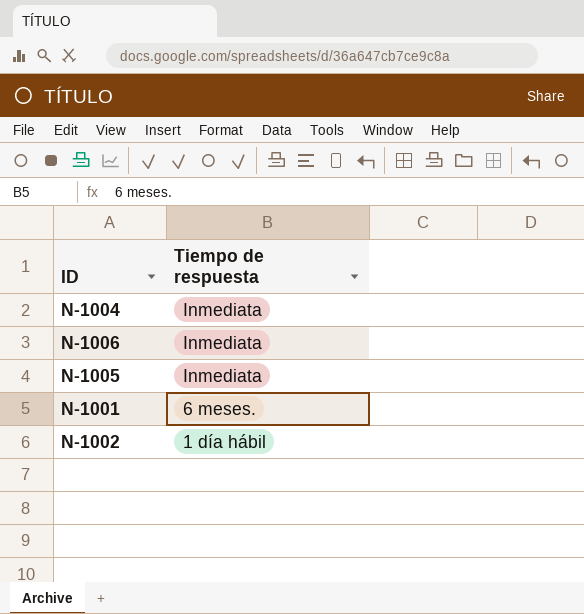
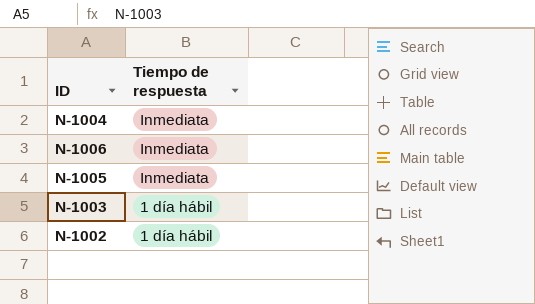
row N-1001: 6 meses. -> none
row N-1003: none -> 1 día hábil

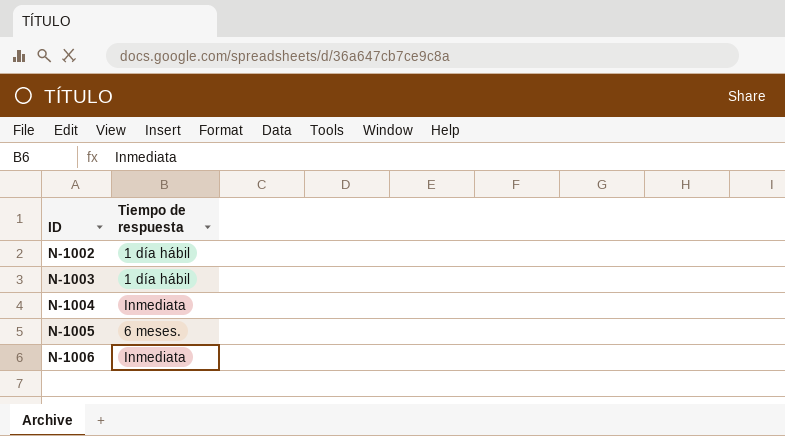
row order: Tiempo de respuesta descending -> ID ascending
N-1005 | Tiempo de respuesta: Inmediata -> 6 meses.

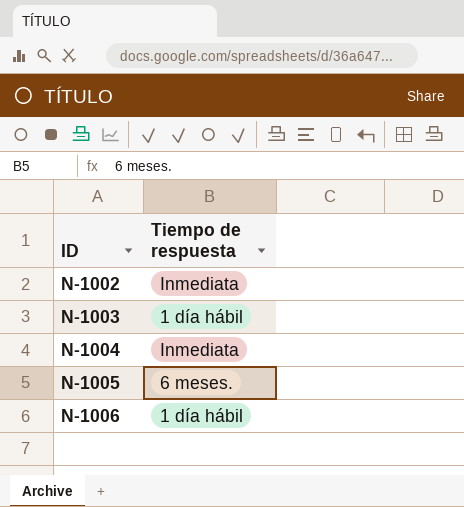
N-1002 | Tiempo de respuesta: 1 día hábil -> Inmediata
N-1006 | Tiempo de respuesta: Inmediata -> 1 día hábil

